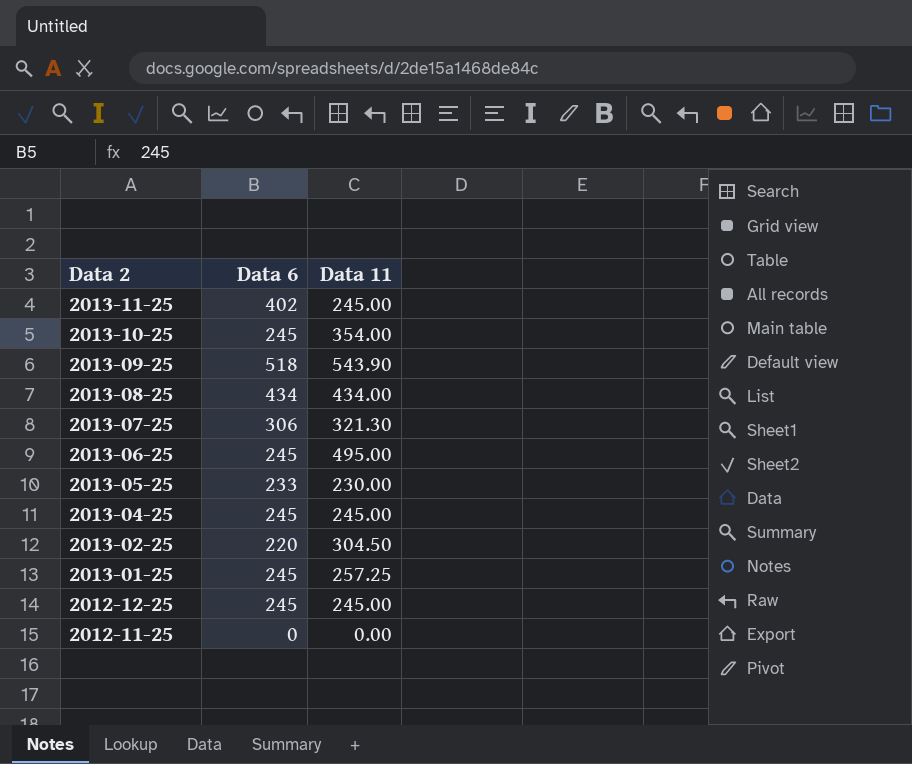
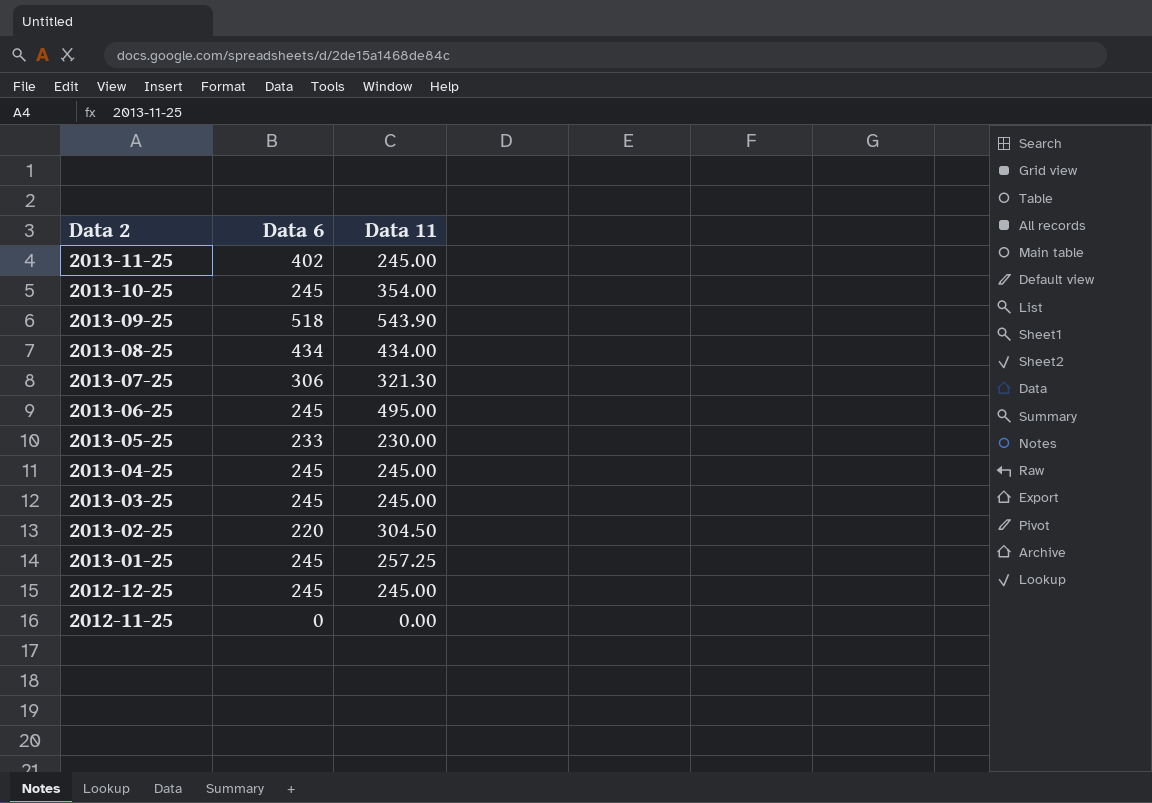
row 2013-03-25: none -> 245 | 245.00

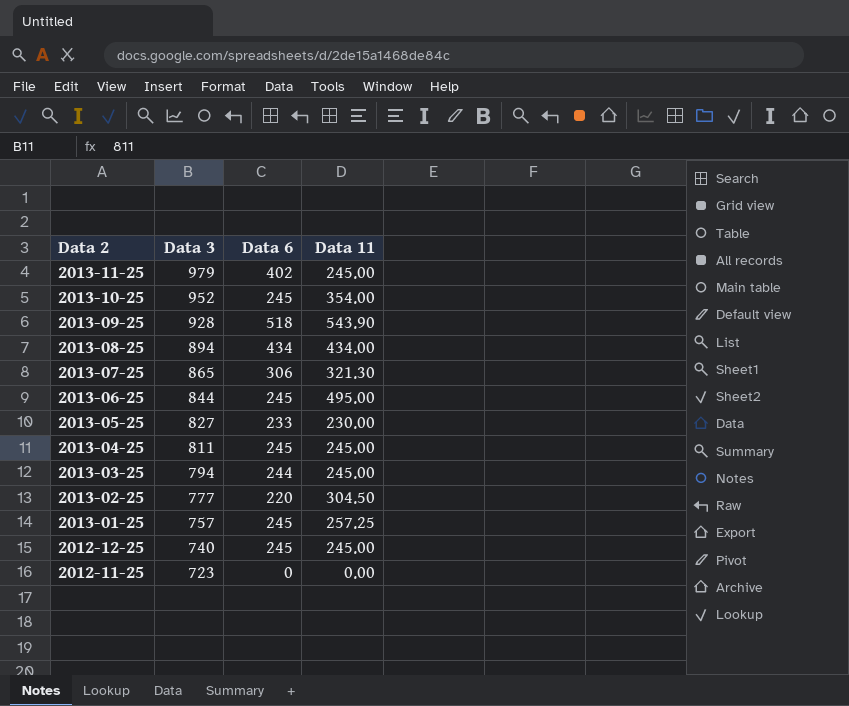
column Data 3 | position: none -> 2
2013-03-25 | Data 6: 245 -> 244

